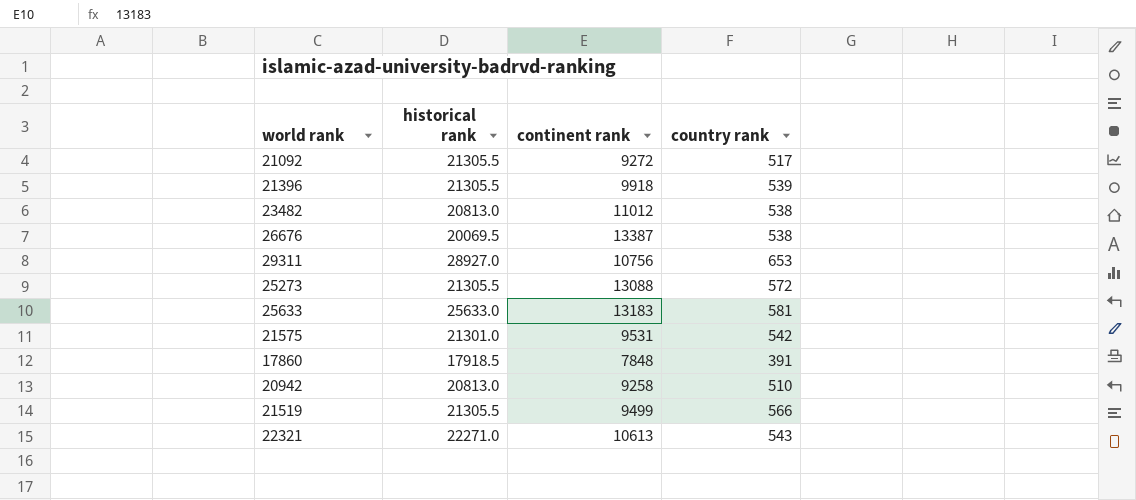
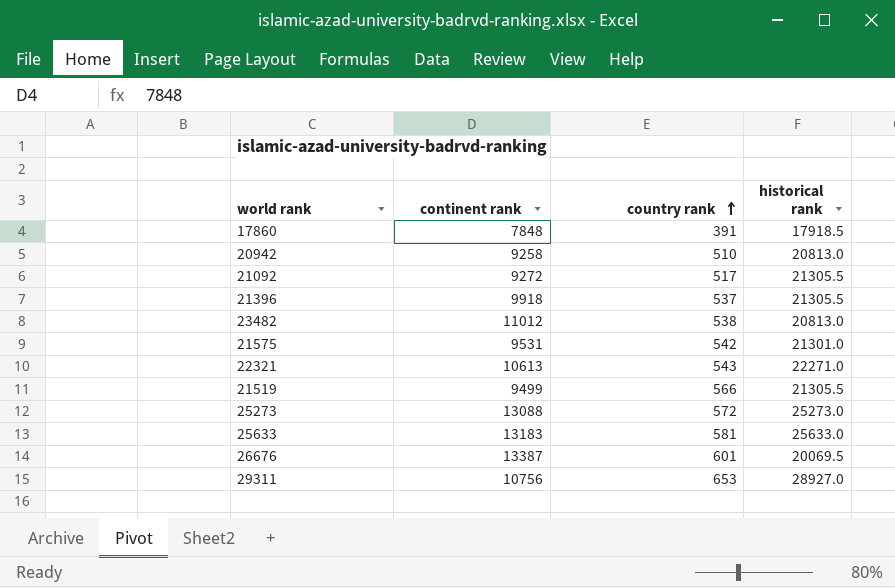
row order: none -> country rank ascending
column historical rank | position: 2 -> 4
21396 | country rank: 539 -> 537
25273 | historical rank: 21305.5 -> 25273.0
26676 | country rank: 538 -> 601

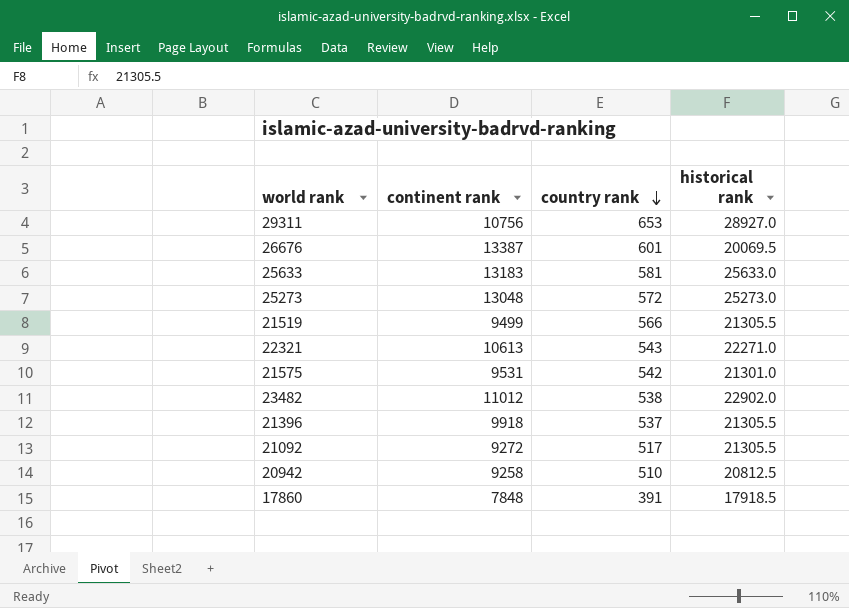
row order: country rank ascending -> country rank descending
25273 | continent rank: 13088 -> 13048
23482 | historical rank: 20813.0 -> 22902.0
20942 | historical rank: 20813.0 -> 20812.5

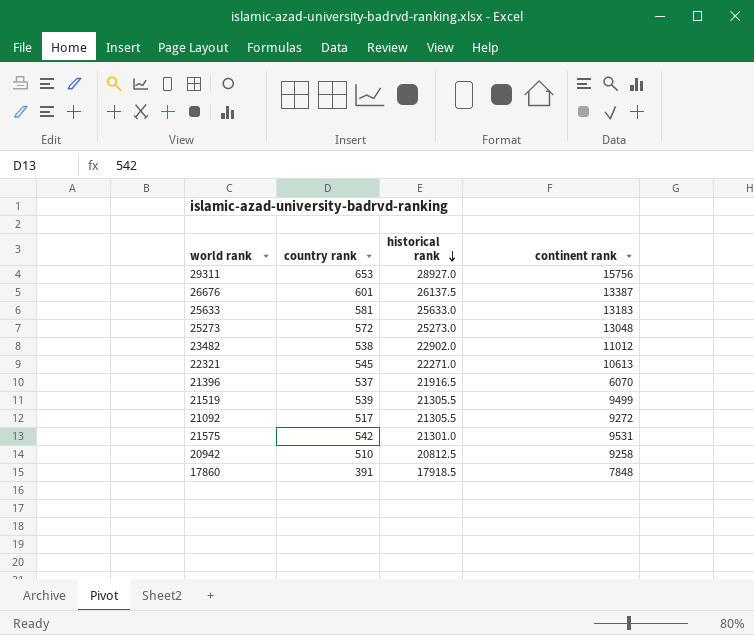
row order: country rank descending -> historical rank descending
column continent rank | position: 2 -> 4
29311 | continent rank: 10756 -> 15756
26676 | historical rank: 20069.5 -> 26137.5
22321 | country rank: 543 -> 545
21396 | historical rank: 21305.5 -> 21916.5
21396 | continent rank: 9918 -> 6070
21519 | country rank: 566 -> 539

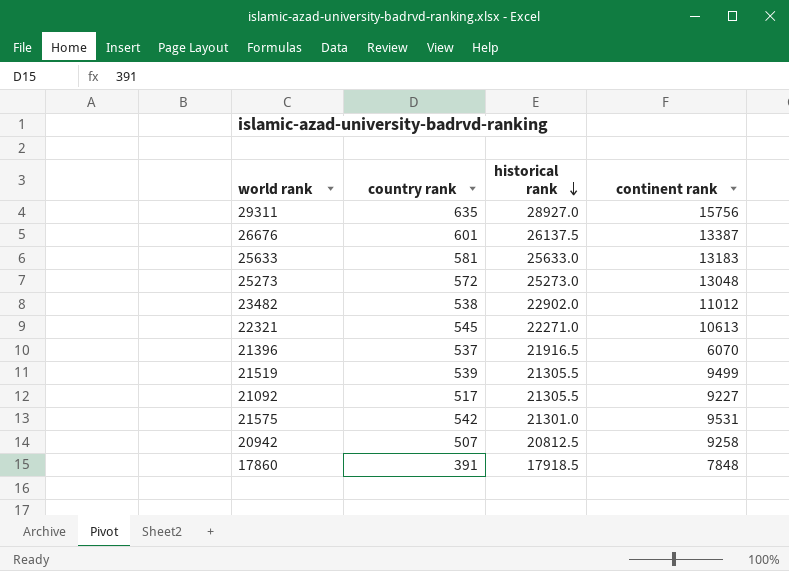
29311 | country rank: 653 -> 635
21092 | continent rank: 9272 -> 9227
20942 | country rank: 510 -> 507

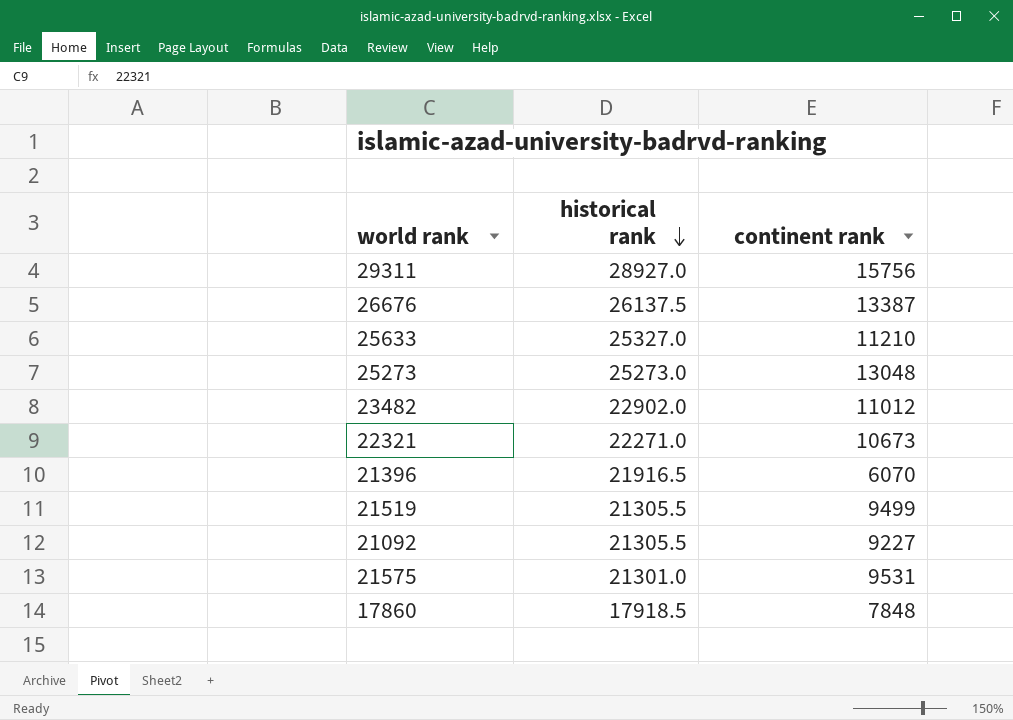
column country rank | position: 2 -> none
row 20942: 507 | 20812.5 | 9258 -> none
25633 | historical rank: 25633.0 -> 25327.0
25633 | continent rank: 13183 -> 11210
22321 | continent rank: 10613 -> 10673

